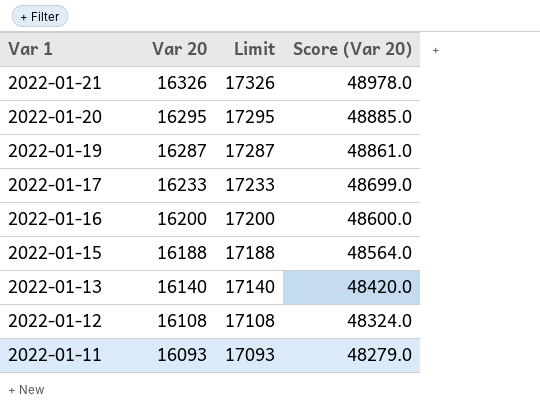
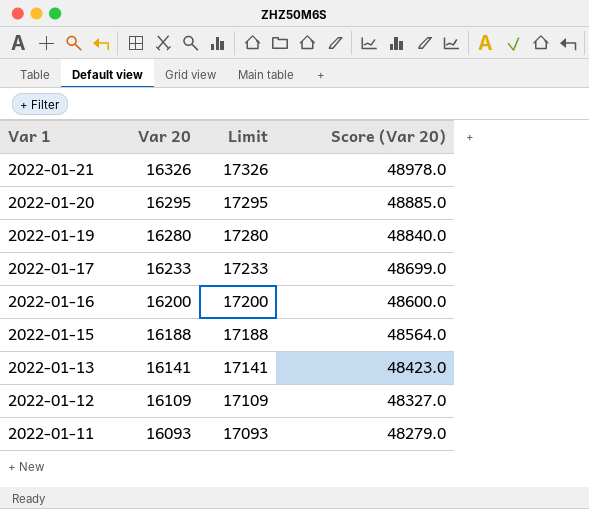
2022-01-19 | Var 20: 16287 -> 16280
2022-01-19 | Limit: 17287 -> 17280
2022-01-19 | Score (Var 20): 48861.0 -> 48840.0
2022-01-13 | Var 20: 16140 -> 16141
2022-01-13 | Limit: 17140 -> 17141
2022-01-13 | Score (Var 20): 48420.0 -> 48423.0
2022-01-12 | Var 20: 16108 -> 16109
2022-01-12 | Limit: 17108 -> 17109
2022-01-12 | Score (Var 20): 48324.0 -> 48327.0

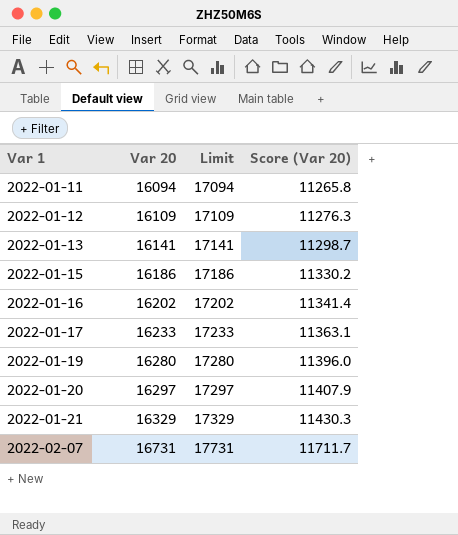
row order: Var 1 descending -> Var 1 ascending
column Score (Var 20) | formula: [Var 20] * 3 -> [Var 20] * 0.7
2022-01-11 | Var 20: 16093 -> 16094
2022-01-11 | Limit: 17093 -> 17094
2022-01-15 | Var 20: 16188 -> 16186
2022-01-15 | Limit: 17188 -> 17186
2022-01-16 | Var 20: 16200 -> 16202
2022-01-16 | Limit: 17200 -> 17202
2022-01-20 | Var 20: 16295 -> 16297
2022-01-20 | Limit: 17295 -> 17297
2022-01-21 | Var 20: 16326 -> 16329
2022-01-21 | Limit: 17326 -> 17329
row 2022-02-07: none -> 16731 | 17731 | 11711.7

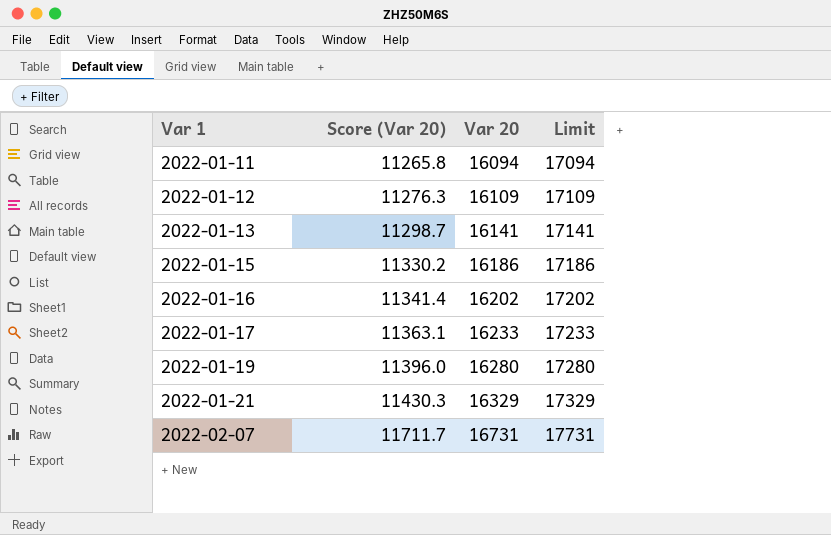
column Score (Var 20) | position: 4 -> 2
row 2022-01-20: 16297 | 17297 | 11407.9 -> none

